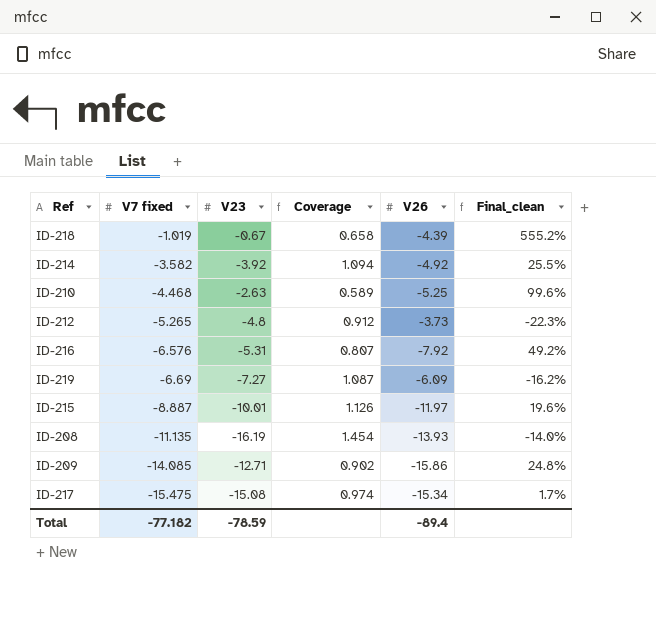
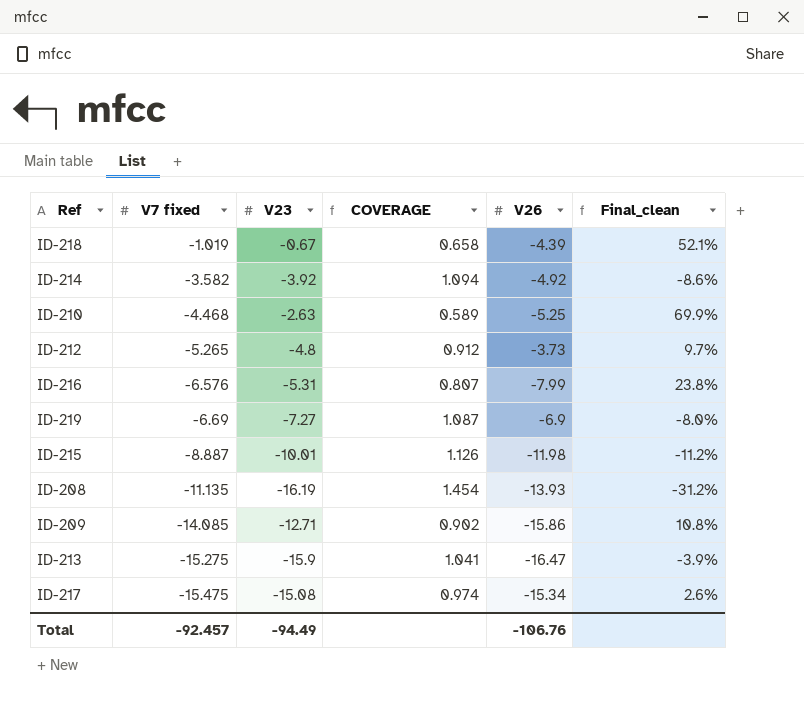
column name: Coverage -> COVERAGE
column Final_clean | formula: ([V26] - [V23]) / [V23] -> ([V7 fixed] - [V23]) / [V23]
ID-216 | V26: -7.92 -> -7.99
ID-219 | V26: -6.09 -> -6.9
ID-215 | V26: -11.97 -> -11.98
row ID-213: none -> -15.275 | -15.9 | 1.041 | -16.47 | -3.9%
Total | V7 fixed: -77.182 -> -92.457
Total | V23: -78.59 -> -94.49
Total | V26: -89.4 -> -106.76

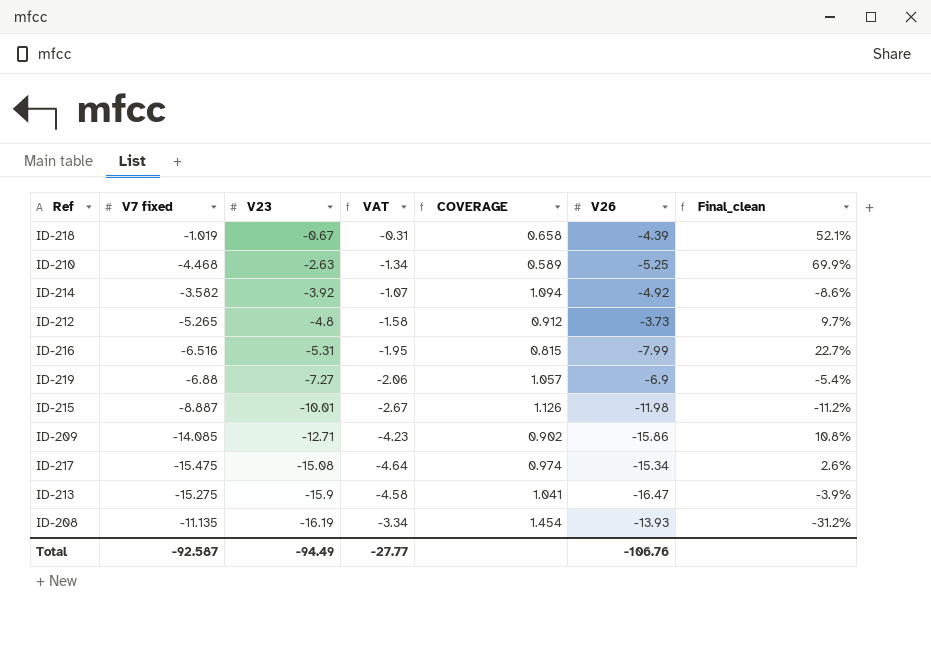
row order: V7 fixed descending -> V23 descending
column VAT | formula: none -> [V7 fixed] * 0.3
ID-216 | V7 fixed: -6.576 -> -6.516
ID-216 | COVERAGE: 0.807 -> 0.815
ID-216 | Final_clean: 23.8% -> 22.7%
ID-219 | V7 fixed: -6.69 -> -6.88
ID-219 | COVERAGE: 1.087 -> 1.057
ID-219 | Final_clean: -8.0% -> -5.4%
Total | V7 fixed: -92.457 -> -92.587

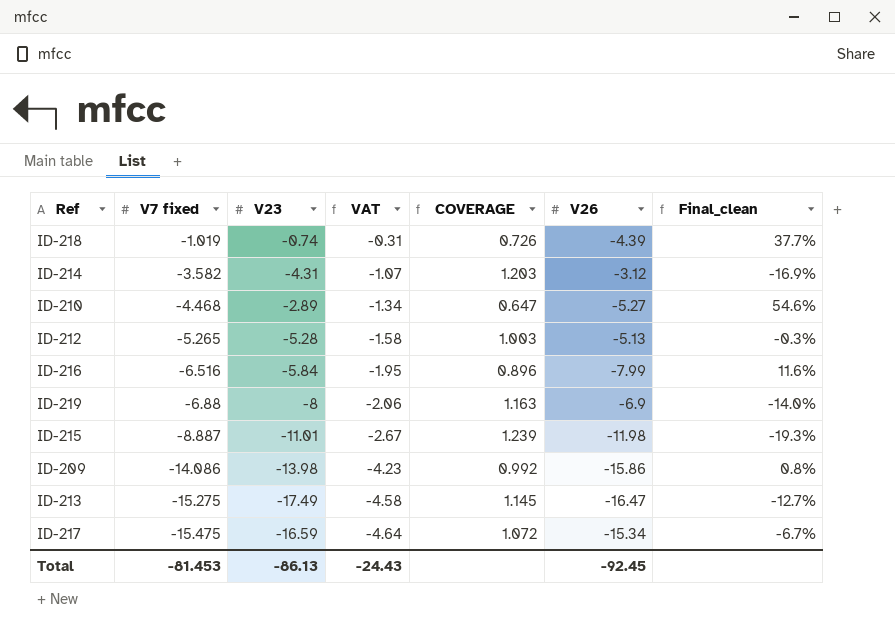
row order: V23 descending -> V7 fixed descending
row ID-208: -11.135 | -16.19 | -3.34 | 1.454 | -13.93 | -31.2% -> none
ID-218 | V23: -0.67 -> -0.74
ID-218 | COVERAGE: 0.658 -> 0.726
ID-218 | Final_clean: 52.1% -> 37.7%
ID-214 | V23: -3.92 -> -4.31
ID-214 | COVERAGE: 1.094 -> 1.203
ID-214 | V26: -4.92 -> -3.12
ID-214 | Final_clean: -8.6% -> -16.9%
ID-210 | V23: -2.63 -> -2.89
ID-210 | COVERAGE: 0.589 -> 0.647
ID-210 | V26: -5.25 -> -5.27
ID-210 | Final_clean: 69.9% -> 54.6%
ID-212 | V23: -4.8 -> -5.28
ID-212 | COVERAGE: 0.912 -> 1.003
ID-212 | V26: -3.73 -> -5.13
ID-212 | Final_clean: 9.7% -> -0.3%
ID-216 | V23: -5.31 -> -5.84
ID-216 | COVERAGE: 0.815 -> 0.896
ID-216 | Final_clean: 22.7% -> 11.6%
ID-219 | V23: -7.27 -> -8
ID-219 | COVERAGE: 1.057 -> 1.163
ID-219 | Final_clean: -5.4% -> -14.0%
ID-215 | V23: -10.01 -> -11.01
ID-215 | COVERAGE: 1.126 -> 1.239
ID-215 | Final_clean: -11.2% -> -19.3%
ID-209 | V7 fixed: -14.085 -> -14.086
ID-209 | V23: -12.71 -> -13.98
ID-209 | COVERAGE: 0.902 -> 0.992
ID-209 | Final_clean: 10.8% -> 0.8%
ID-213 | V23: -15.9 -> -17.49
ID-213 | COVERAGE: 1.041 -> 1.145
ID-213 | Final_clean: -3.9% -> -12.7%
ID-217 | V23: -15.08 -> -16.59
ID-217 | COVERAGE: 0.974 -> 1.072
ID-217 | Final_clean: 2.6% -> -6.7%
Total | V7 fixed: -92.587 -> -81.453
Total | V23: -94.49 -> -86.13
Total | VAT: -27.77 -> -24.43
Total | V26: -106.76 -> -92.45

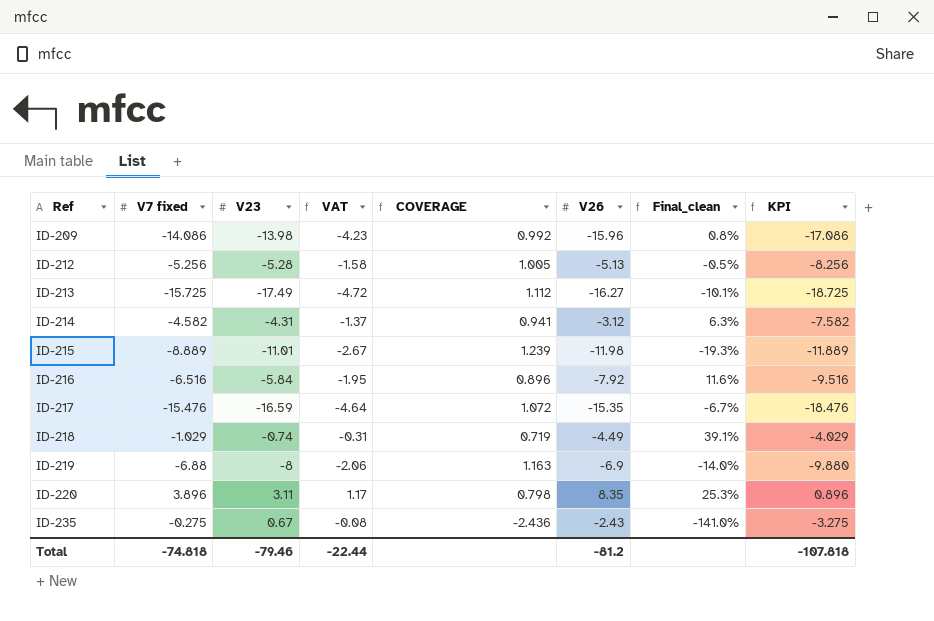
row order: V7 fixed descending -> Ref ascending
column KPI | formula: none -> [V7 fixed] - 3
row ID-210: -4.468 | -2.89 | -1.34 | 0.647 | -5.27 | 54.6% -> none
ID-209 | V26: -15.86 -> -15.96
ID-212 | V7 fixed: -5.265 -> -5.256
ID-212 | COVERAGE: 1.003 -> 1.005
ID-212 | Final_clean: -0.3% -> -0.5%
ID-213 | V7 fixed: -15.275 -> -15.725
ID-213 | VAT: -4.58 -> -4.72
ID-213 | COVERAGE: 1.145 -> 1.112
ID-213 | V26: -16.47 -> -16.27
ID-213 | Final_clean: -12.7% -> -10.1%
ID-214 | V7 fixed: -3.582 -> -4.582
ID-214 | VAT: -1.07 -> -1.37
ID-214 | COVERAGE: 1.203 -> 0.941
ID-214 | Final_clean: -16.9% -> 6.3%
ID-215 | V7 fixed: -8.887 -> -8.889
ID-216 | V26: -7.99 -> -7.92
ID-217 | V7 fixed: -15.475 -> -15.476
ID-217 | V26: -15.34 -> -15.35
ID-218 | V7 fixed: -1.019 -> -1.029
ID-218 | COVERAGE: 0.726 -> 0.719
ID-218 | V26: -4.39 -> -4.49
ID-218 | Final_clean: 37.7% -> 39.1%
row ID-220: none -> 3.896 | 3.11 | 1.17 | 0.798 | 8.35 | 25.3% | 0.896
row ID-235: none -> -0.275 | 0.67 | -0.08 | -2.436 | -2.43 | -141.0% | -3.275
Total | V7 fixed: -81.453 -> -74.818
Total | V23: -86.13 -> -79.46
Total | VAT: -24.43 -> -22.44
Total | V26: -92.45 -> -81.2

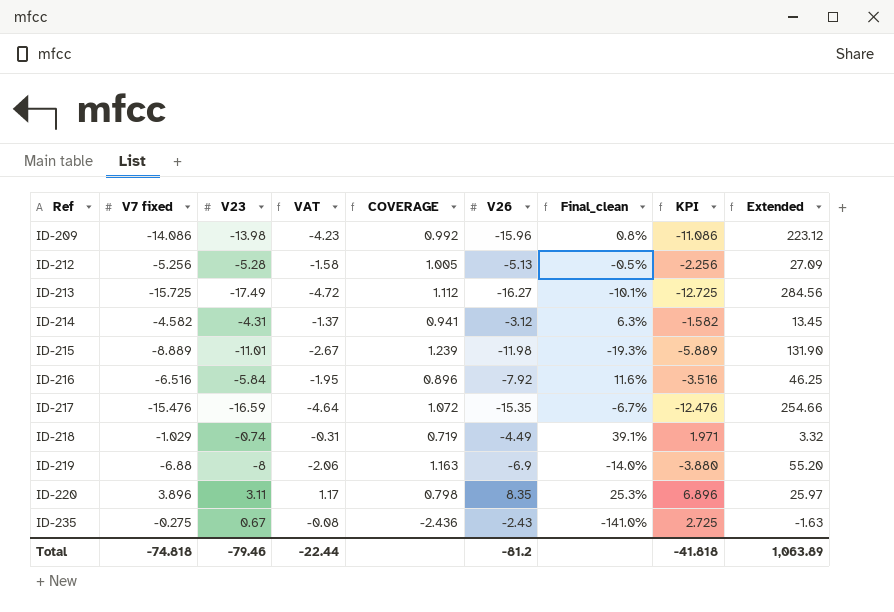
column KPI | formula: [V7 fixed] - 3 -> [V7 fixed] + 3
column Extended | formula: none -> [V23] * [V26]
Total | KPI: -107.818 -> -41.818

